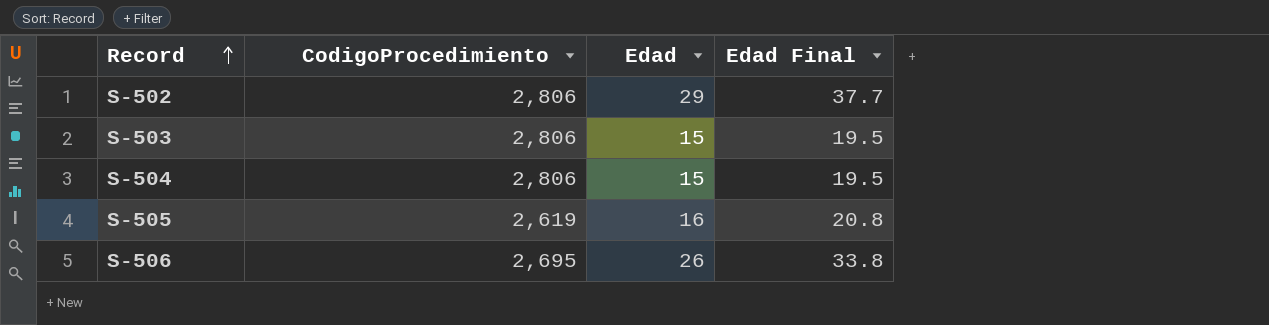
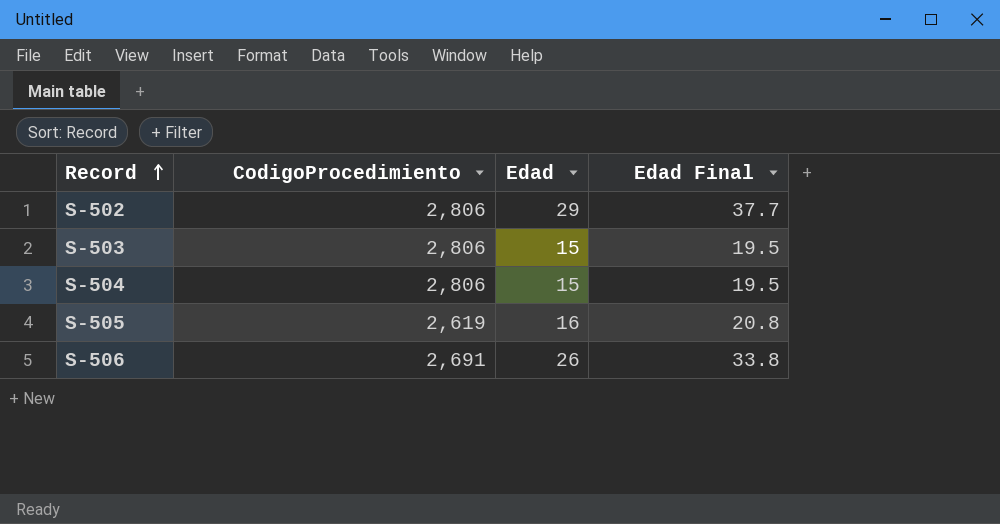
S-506 | CodigoProcedimiento: 2,695 -> 2,691

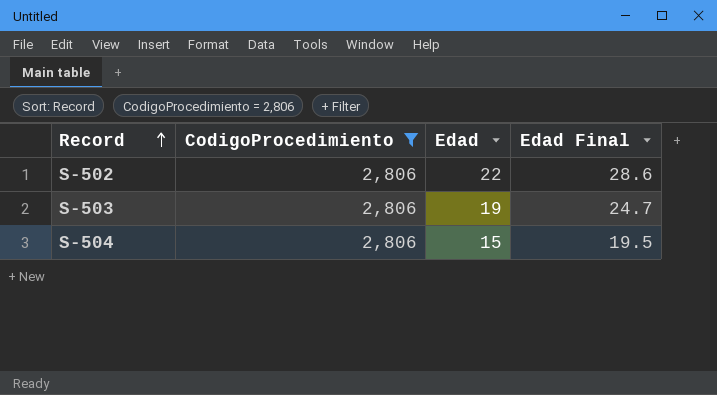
filter: none -> CodigoProcedimiento = 2,806
S-502 | Edad: 29 -> 22
S-502 | Edad Final: 37.7 -> 28.6
S-503 | Edad: 15 -> 19
S-503 | Edad Final: 19.5 -> 24.7

